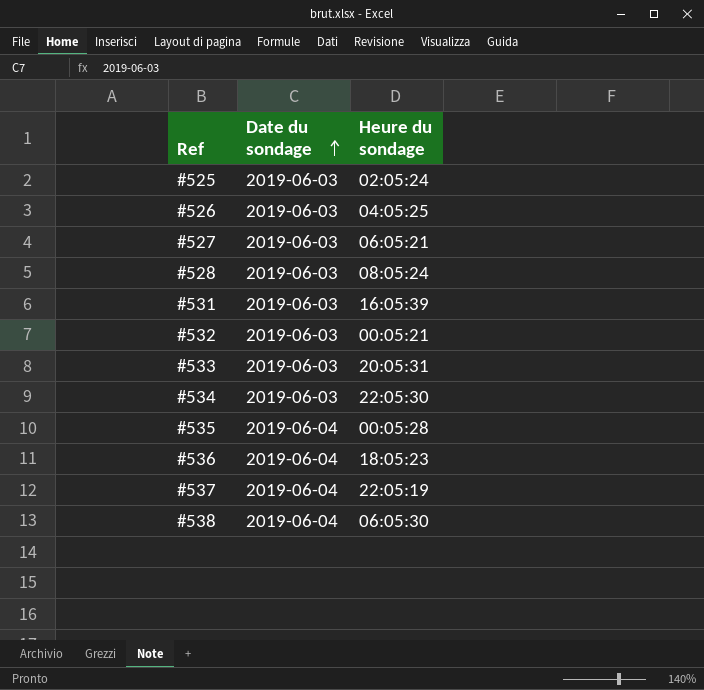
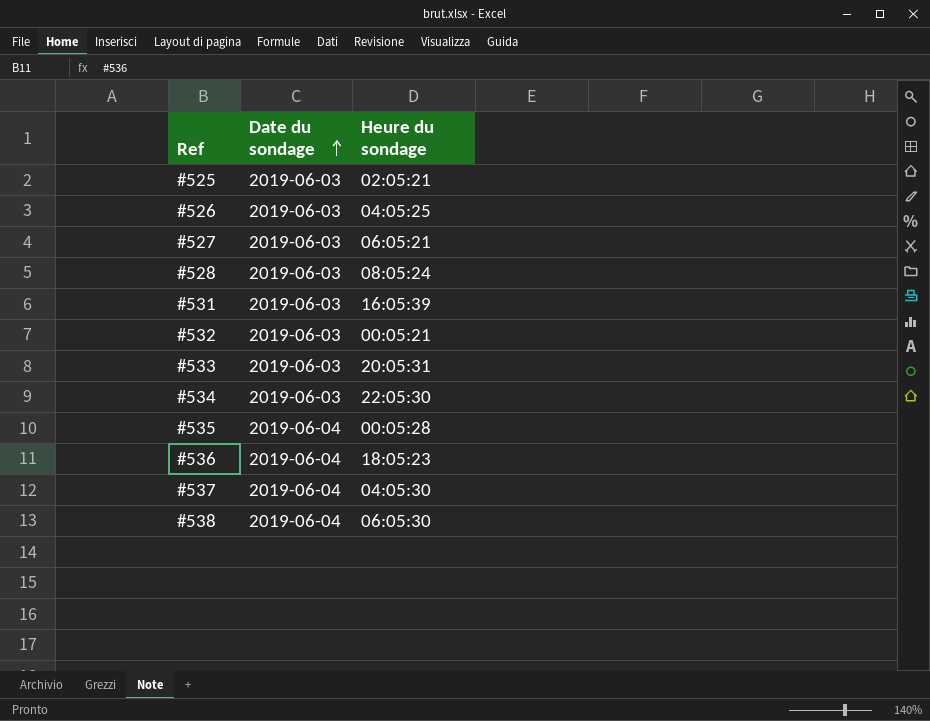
#525 | Heure du sondage: 02:05:24 -> 02:05:21
#537 | Heure du sondage: 22:05:19 -> 04:05:30

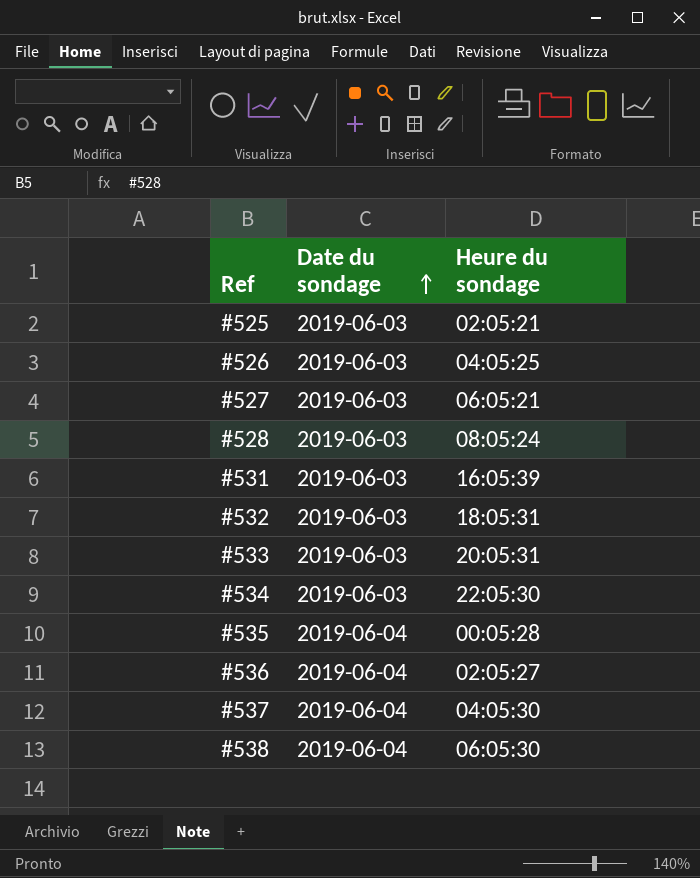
#532 | Heure du sondage: 00:05:21 -> 18:05:31
#536 | Heure du sondage: 18:05:23 -> 02:05:27

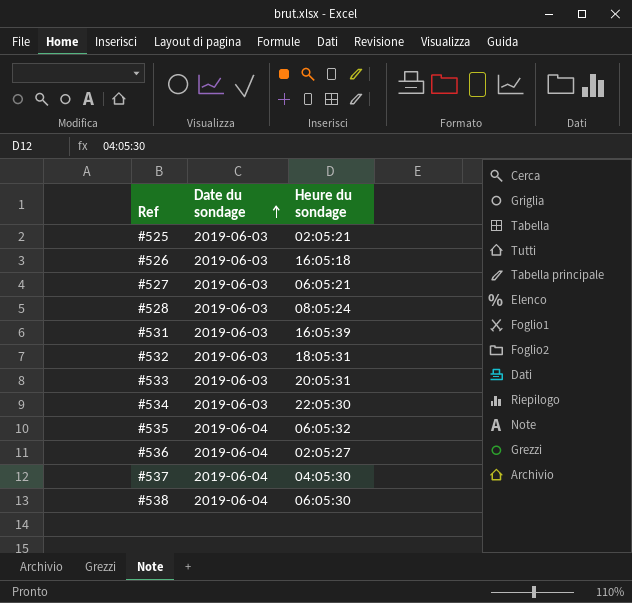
#526 | Heure du sondage: 04:05:25 -> 16:05:18
#535 | Heure du sondage: 00:05:28 -> 06:05:32

